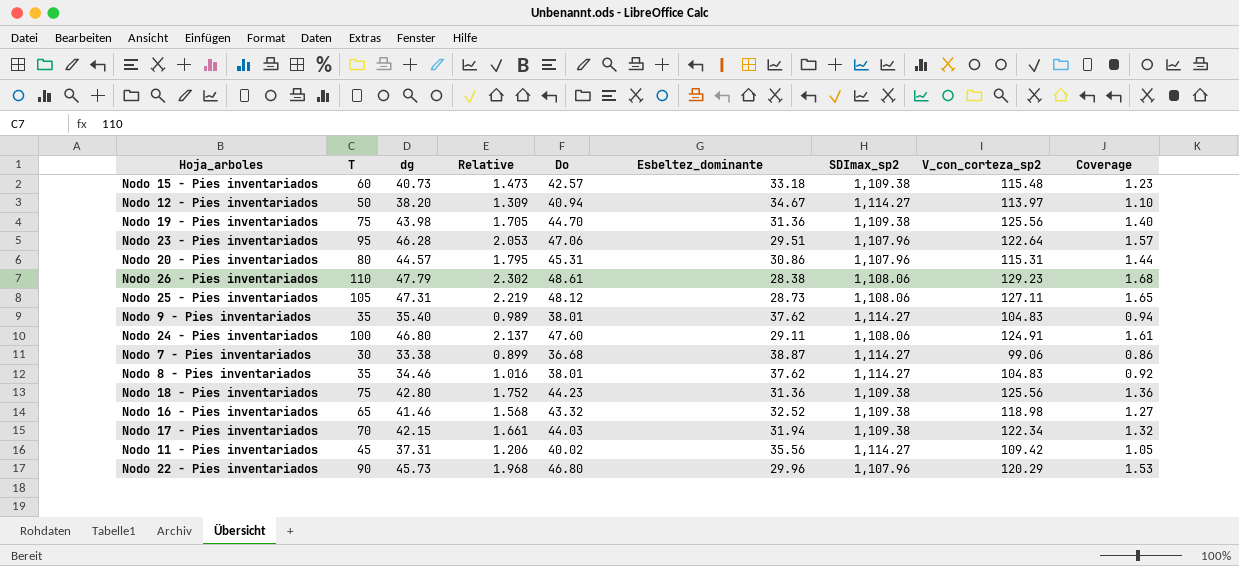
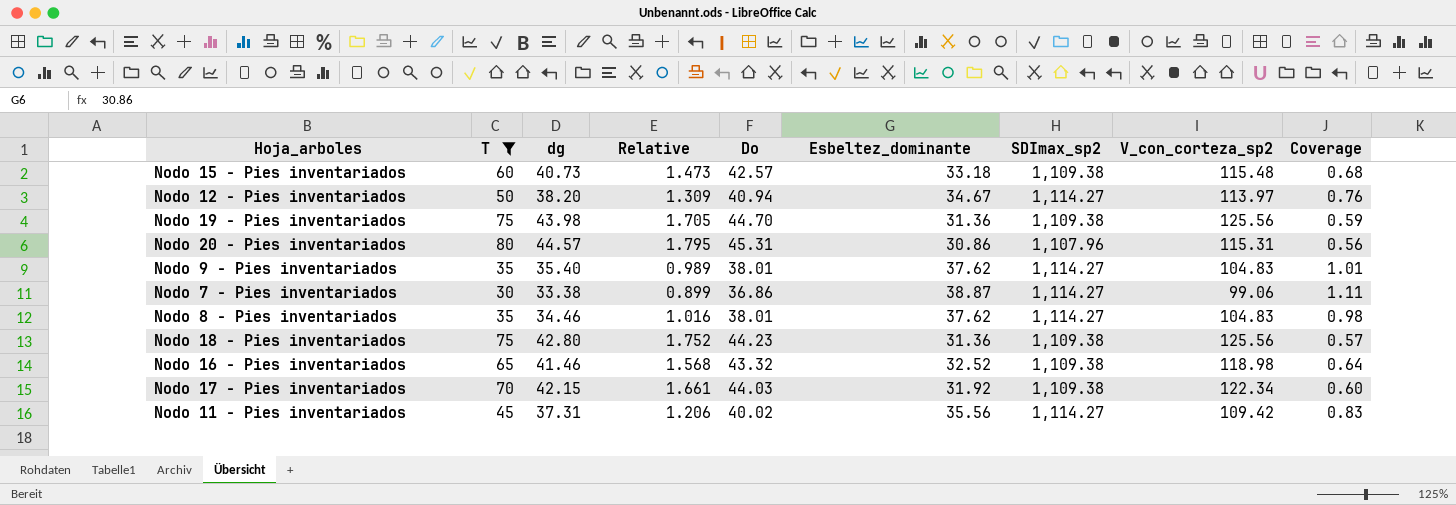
filter: none -> T <= 80
column Coverage | formula: [dg] / [Esbeltez_dominante] -> [dg] / [T]
Nodo 7 - Pies inventariados | Do: 36.68 -> 36.86
Nodo 17 - Pies inventariados | Esbeltez_dominante: 31.94 -> 31.92

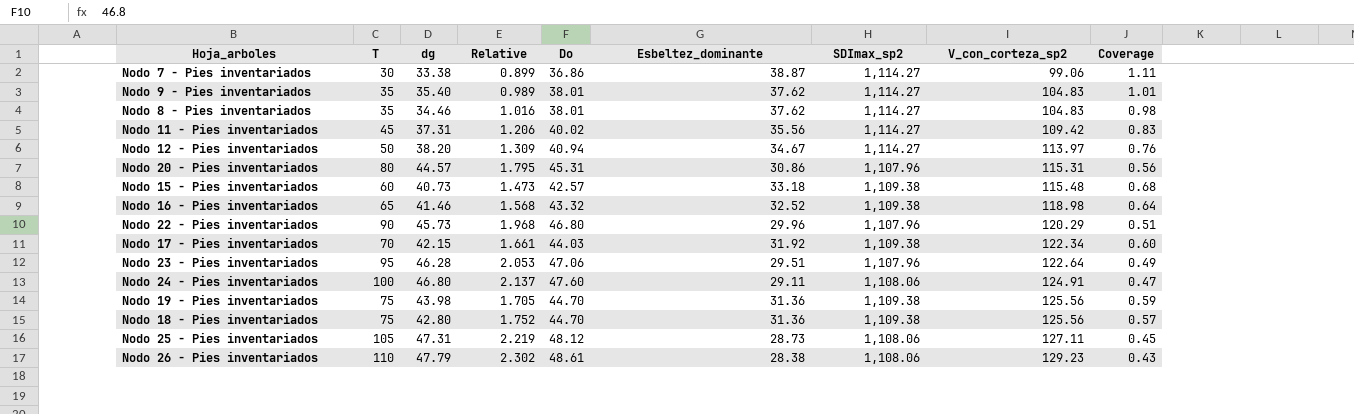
filter: T <= 80 -> none
row order: none -> V_con_corteza_sp2 ascending
Nodo 18 - Pies inventariados | Do: 44.23 -> 44.70

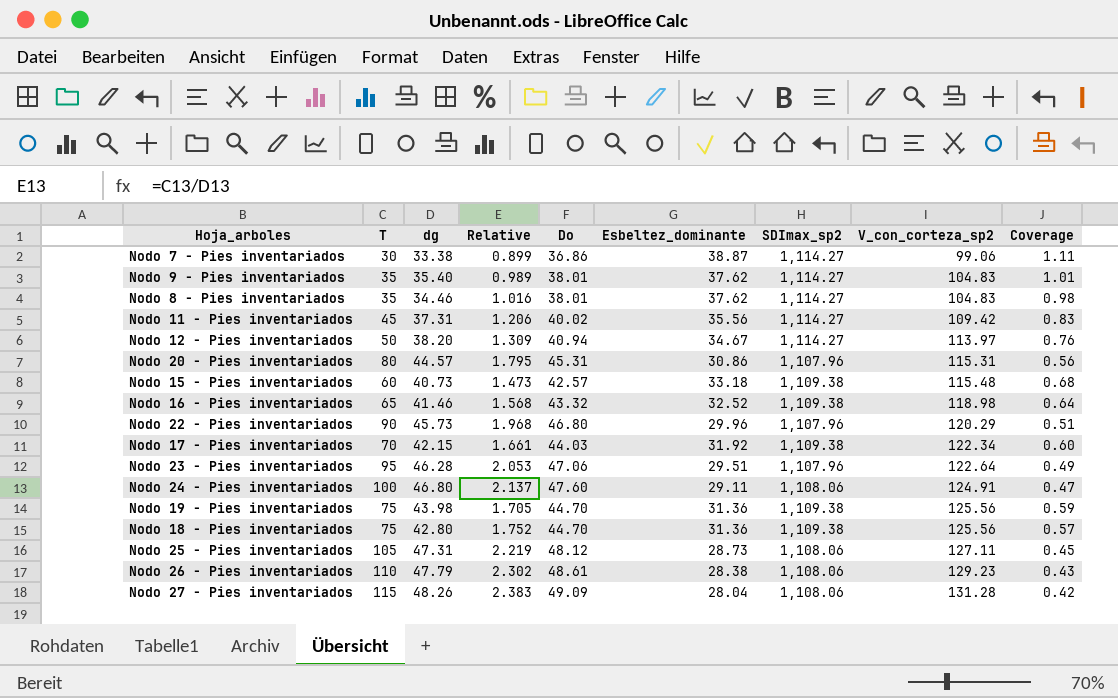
row Nodo 27 - Pies inventariados: none -> 115 | 48.26 | 2.383 | 49.09 | 28.04 | 1,108.06 | 131.28 | 0.42

